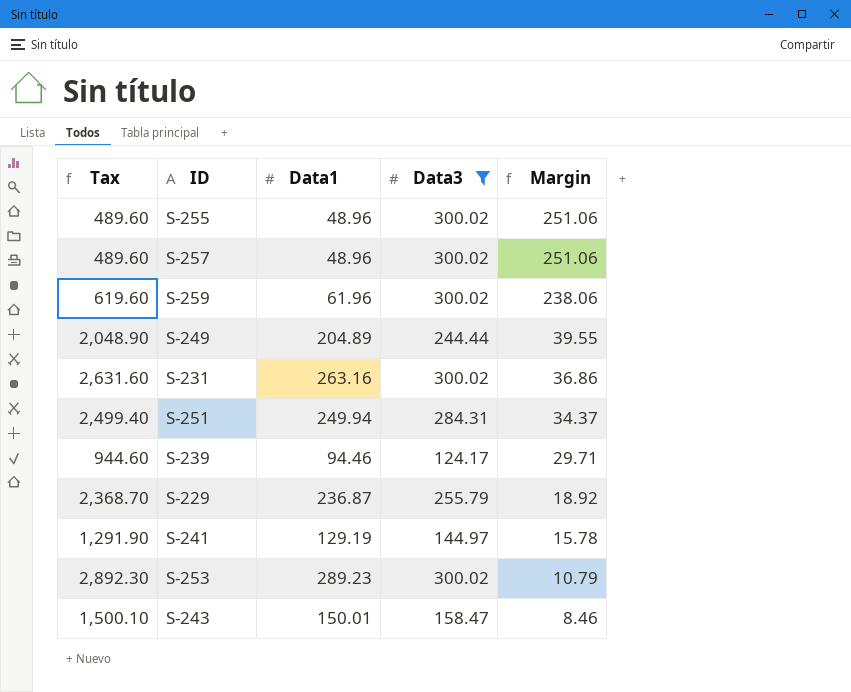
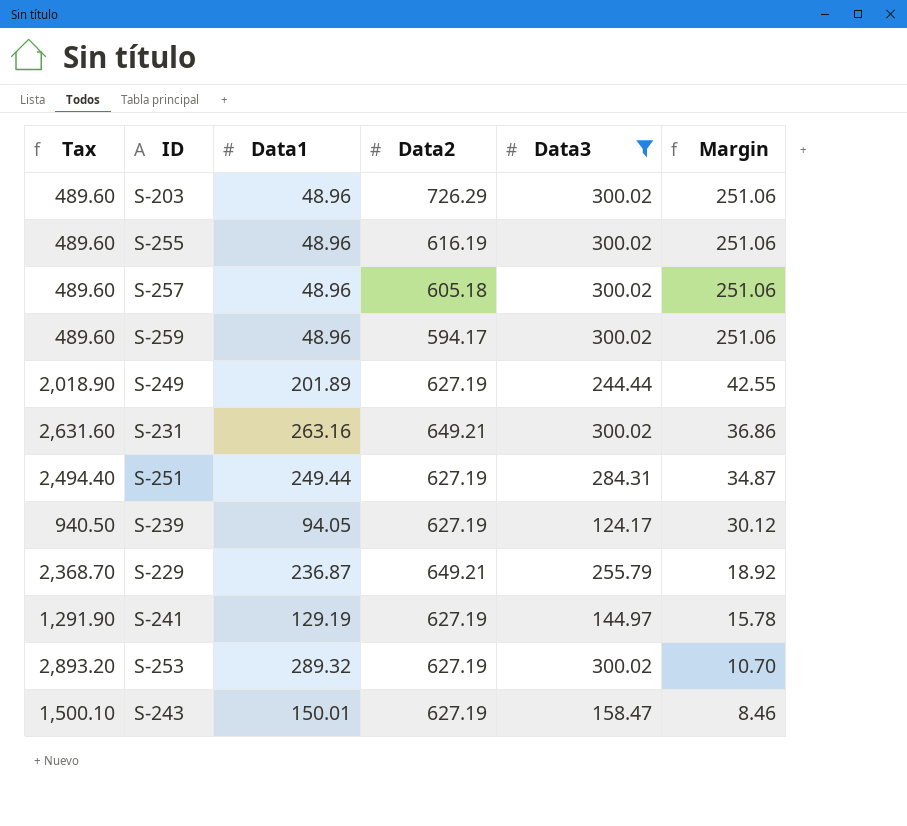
column Data2 | position: none -> 4
row S-203: none -> 489.60 | 48.96 | 726.29 | 300.02 | 251.06
S-259 | Tax: 619.60 -> 489.60
S-259 | Data1: 61.96 -> 48.96
S-259 | Margin: 238.06 -> 251.06
S-249 | Tax: 2,048.90 -> 2,018.90
S-249 | Data1: 204.89 -> 201.89
S-249 | Margin: 39.55 -> 42.55
S-251 | Tax: 2,499.40 -> 2,494.40
S-251 | Data1: 249.94 -> 249.44
S-251 | Margin: 34.37 -> 34.87
S-239 | Tax: 944.60 -> 940.50
S-239 | Data1: 94.46 -> 94.05
S-239 | Margin: 29.71 -> 30.12
S-253 | Tax: 2,892.30 -> 2,893.20
S-253 | Data1: 289.23 -> 289.32
S-253 | Margin: 10.79 -> 10.70

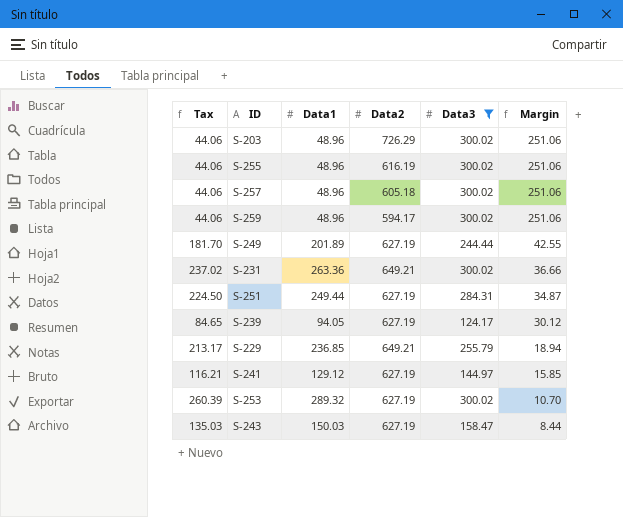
column Tax | formula: [Data1] * 10 -> [Data1] * 0.9
S-231 | Data1: 263.16 -> 263.36
S-231 | Margin: 36.86 -> 36.66
S-229 | Data1: 236.87 -> 236.85
S-229 | Margin: 18.92 -> 18.94
S-241 | Data1: 129.19 -> 129.12
S-241 | Margin: 15.78 -> 15.85
S-243 | Data1: 150.01 -> 150.03
S-243 | Margin: 8.46 -> 8.44

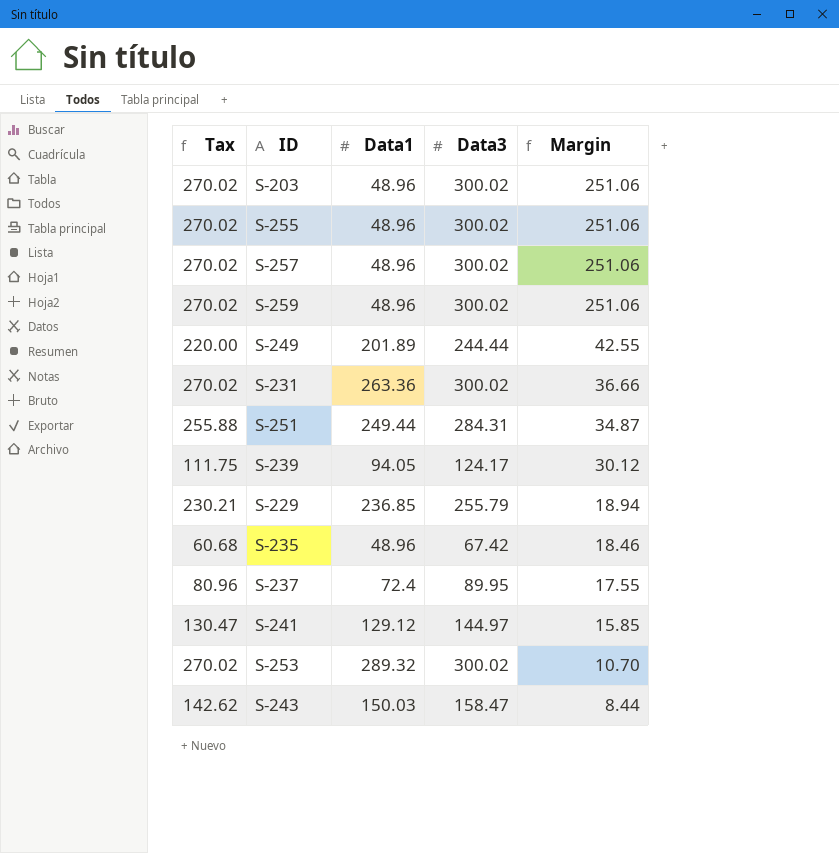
filter: Data3 >= 124.17 -> none
column Data2 | position: 4 -> none
column Tax | formula: [Data1] * 0.9 -> [Data3] * 0.9

